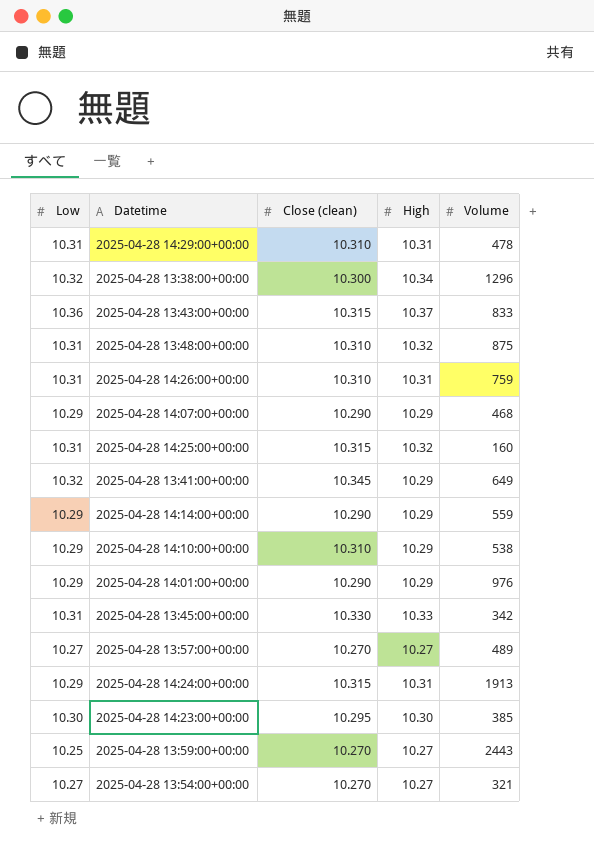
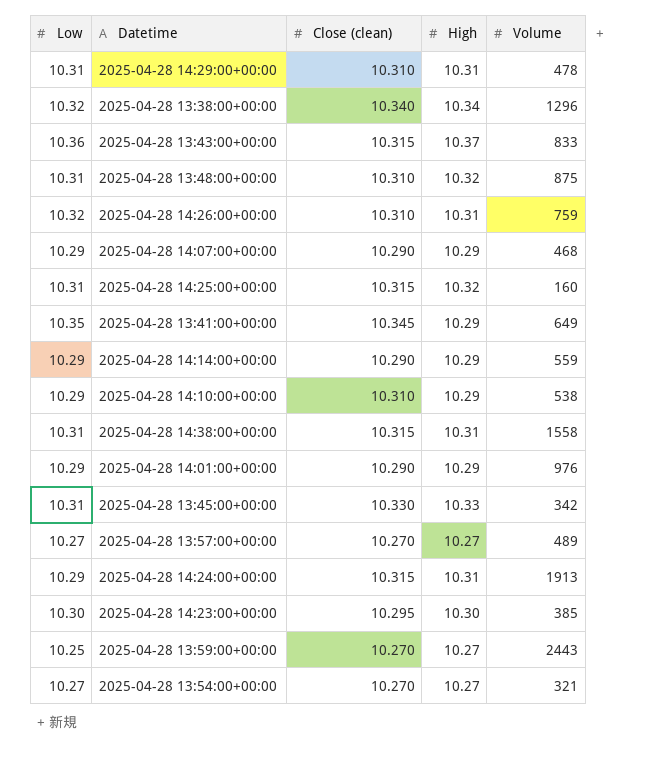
2025-04-28 13:38:00+00:00 | Close (clean): 10.300 -> 10.340
2025-04-28 14:26:00+00:00 | Low: 10.31 -> 10.32
2025-04-28 13:41:00+00:00 | Low: 10.32 -> 10.35
row 2025-04-28 14:38:00+00:00: none -> 10.31 | 10.315 | 10.31 | 1558

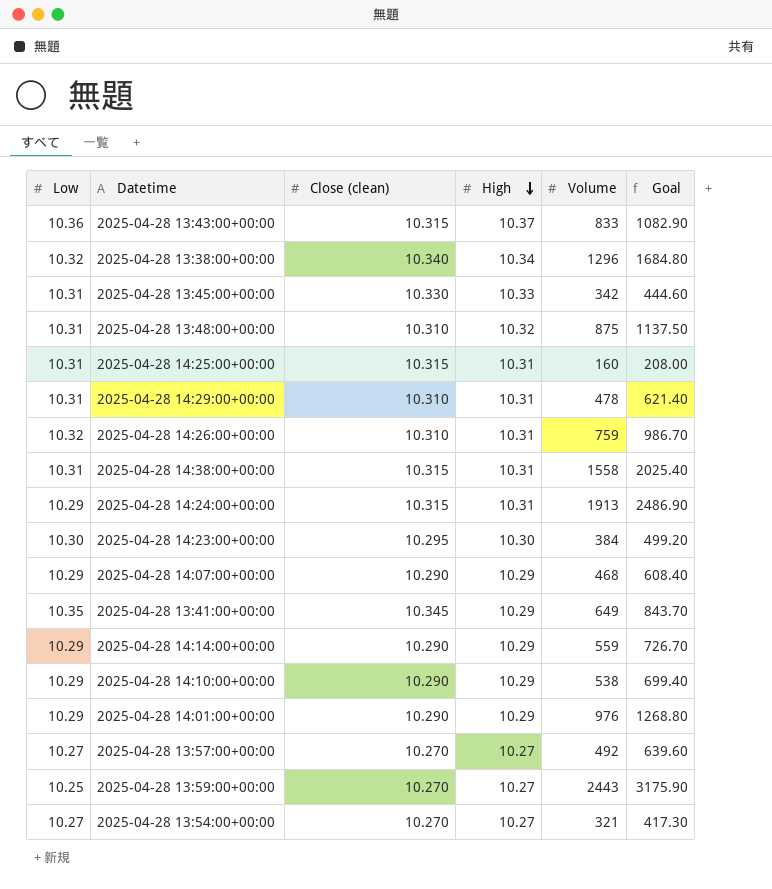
row order: none -> High descending
column Goal | formula: none -> [Volume] * 1.3
2025-04-28 14:25:00+00:00 | High: 10.32 -> 10.31
2025-04-28 14:23:00+00:00 | Volume: 385 -> 384
2025-04-28 14:10:00+00:00 | Close (clean): 10.310 -> 10.290
2025-04-28 13:57:00+00:00 | Volume: 489 -> 492

